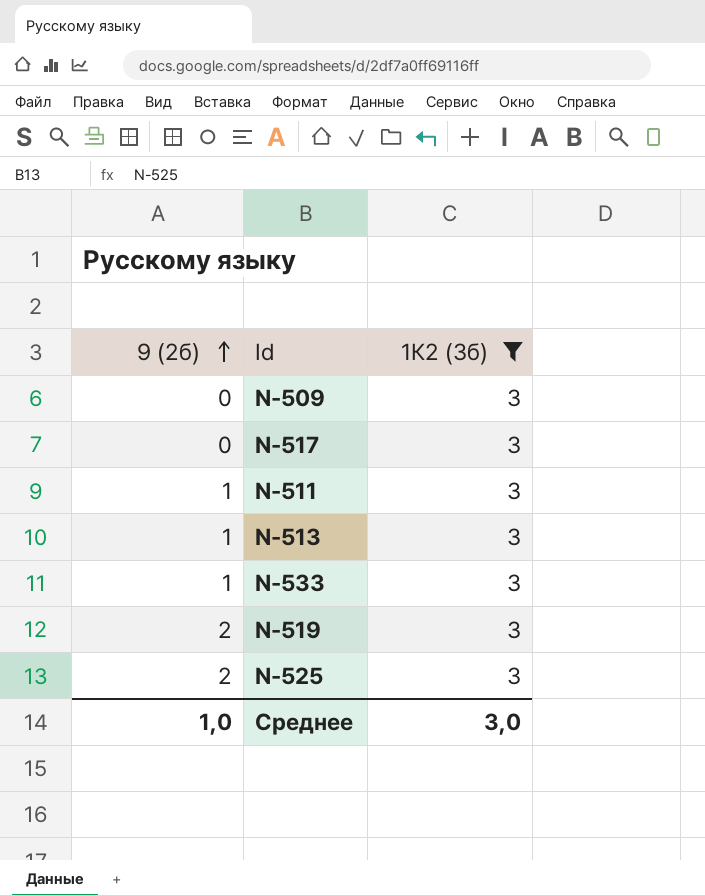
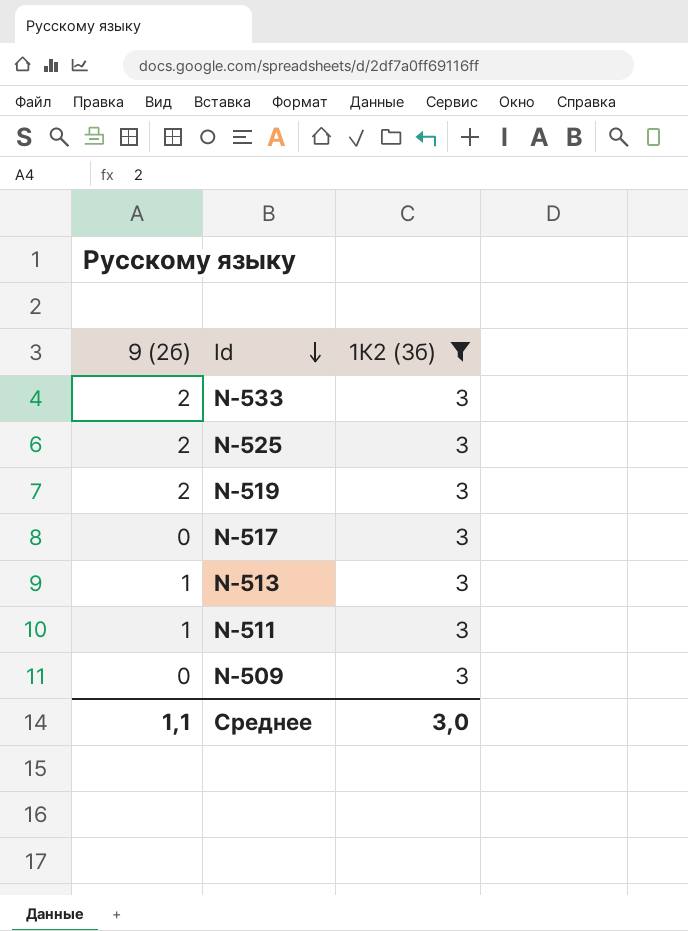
row order: 9 (2б) ascending -> Id descending
N-533 | 9 (2б): 1 -> 2
Среднее | 9 (2б): 1,0 -> 1,1

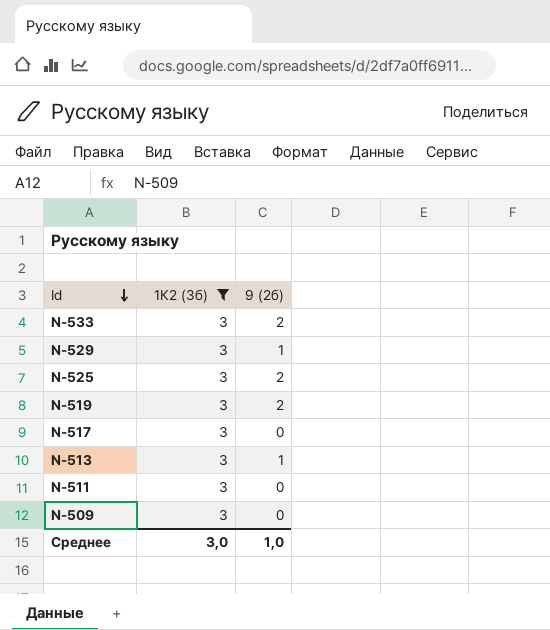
column 9 (2б) | position: 1 -> 3
row N-529: none -> 3 | 1
N-511 | 9 (2б): 1 -> 0
Среднее | 9 (2б): 1,1 -> 1,0

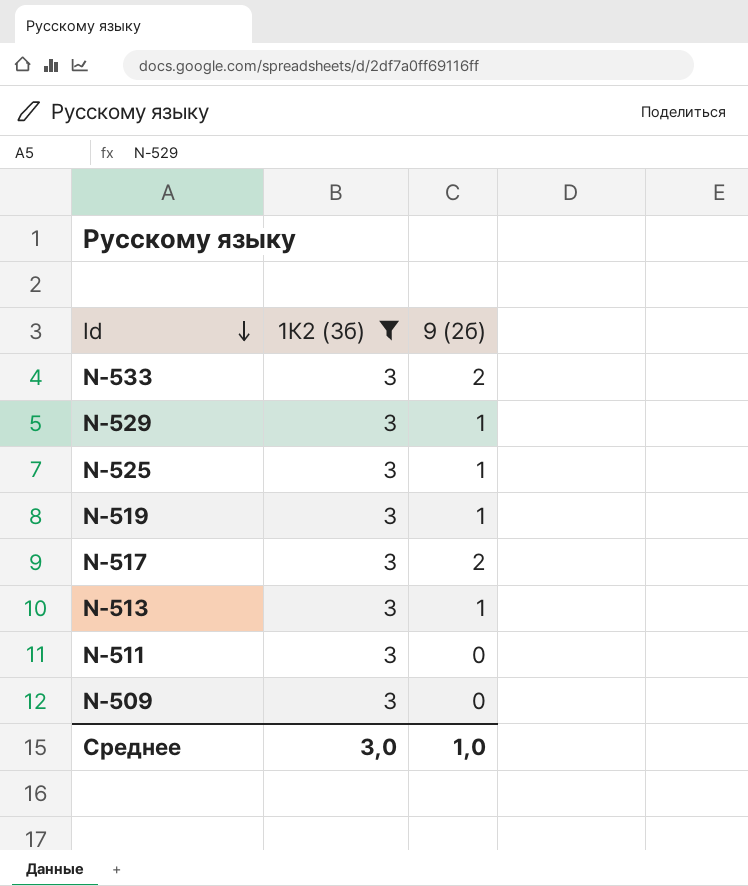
N-525 | 9 (2б): 2 -> 1
N-519 | 9 (2б): 2 -> 1
N-517 | 9 (2б): 0 -> 2

